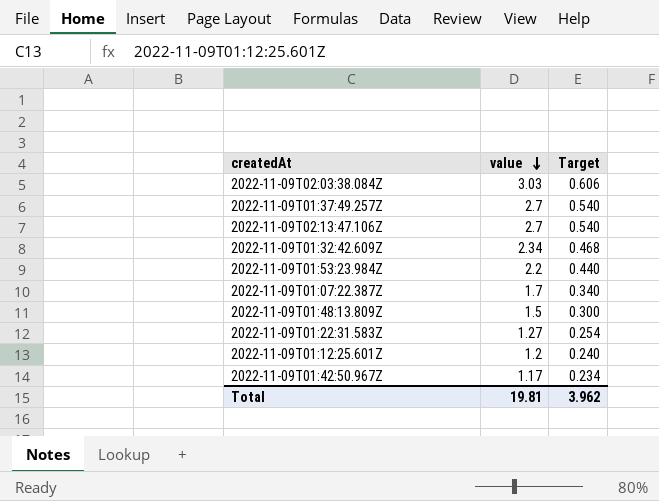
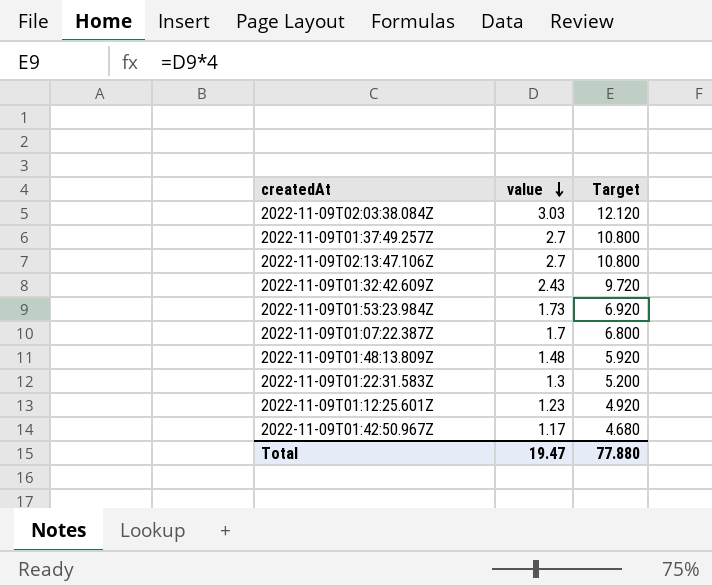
column Target | formula: [value] * 0.2 -> [value] * 4
2022-11-09T01:32:42.609Z | value: 2.34 -> 2.43
2022-11-09T01:53:23.984Z | value: 2.2 -> 1.73
2022-11-09T01:48:13.809Z | value: 1.5 -> 1.48
2022-11-09T01:22:31.583Z | value: 1.27 -> 1.3
2022-11-09T01:12:25.601Z | value: 1.2 -> 1.23
Total | value: 19.81 -> 19.47
Total | Target: 3.962 -> 77.880

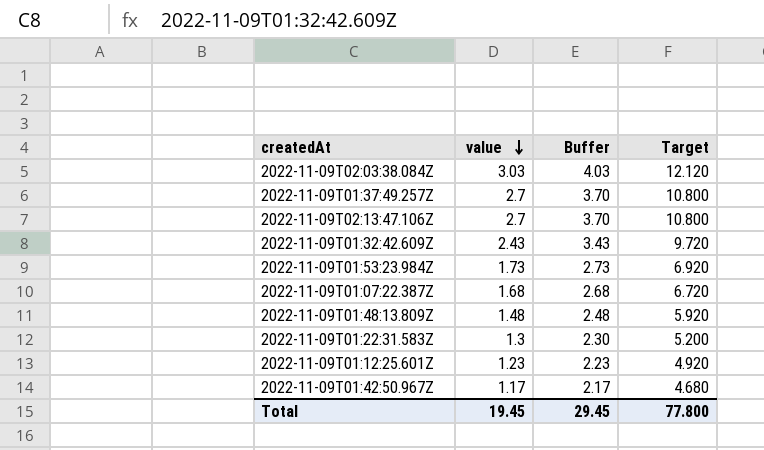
column Buffer | formula: none -> [value] + 1
2022-11-09T01:07:22.387Z | value: 1.7 -> 1.68
2022-11-09T01:07:22.387Z | Target: 6.800 -> 6.720
Total | value: 19.47 -> 19.45
Total | Target: 77.880 -> 77.800

